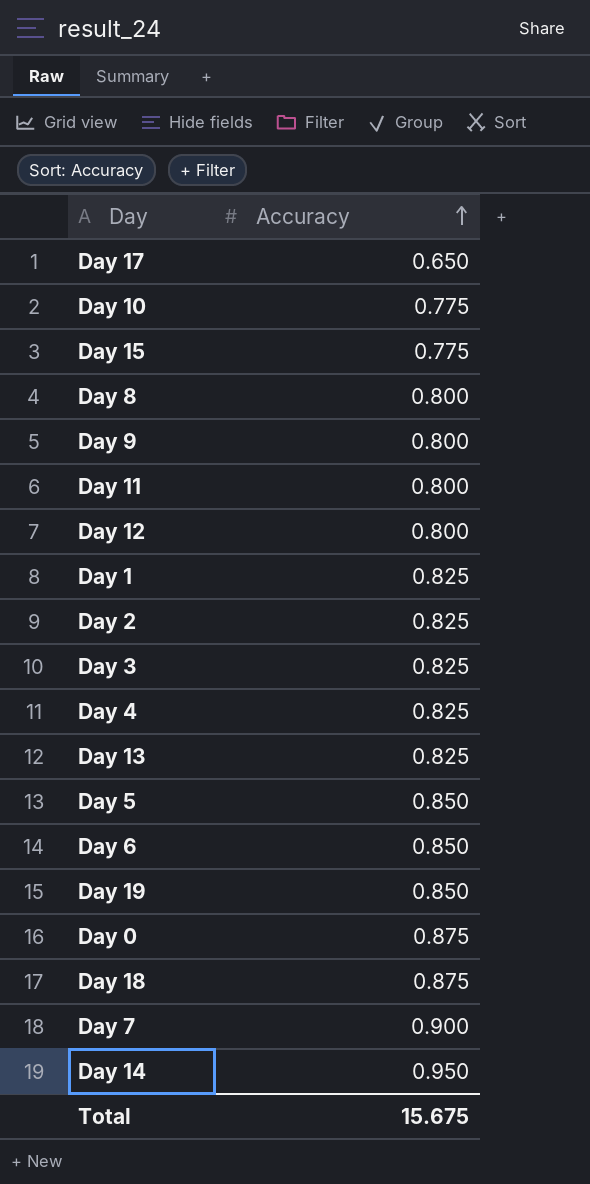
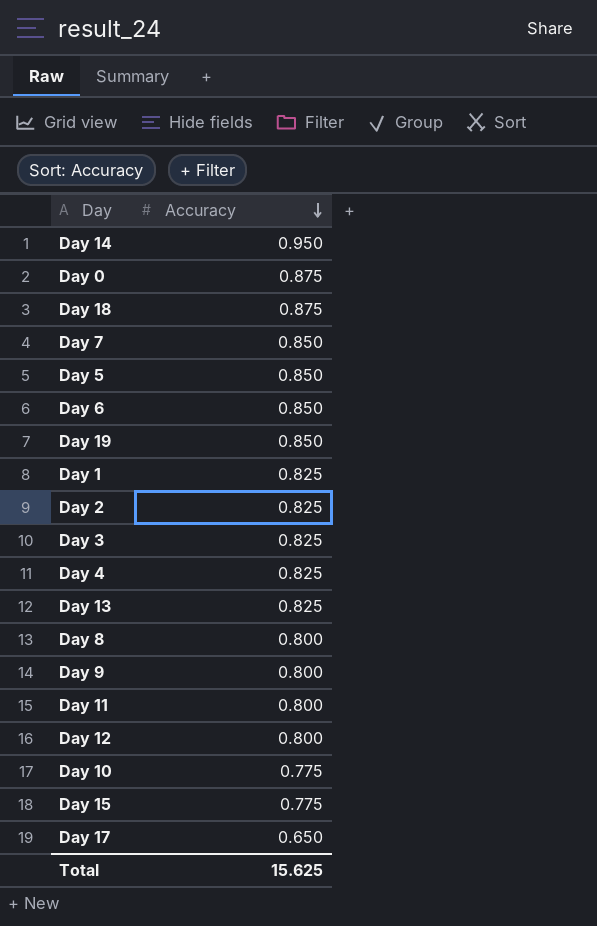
row order: Accuracy ascending -> Accuracy descending
Day 7 | Accuracy: 0.900 -> 0.850
Total | Accuracy: 15.675 -> 15.625

